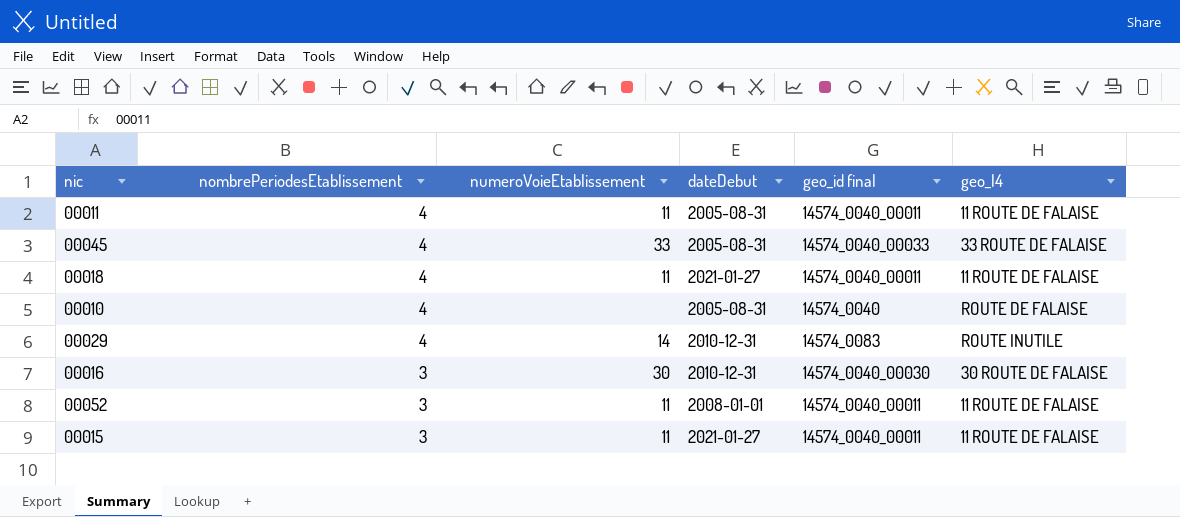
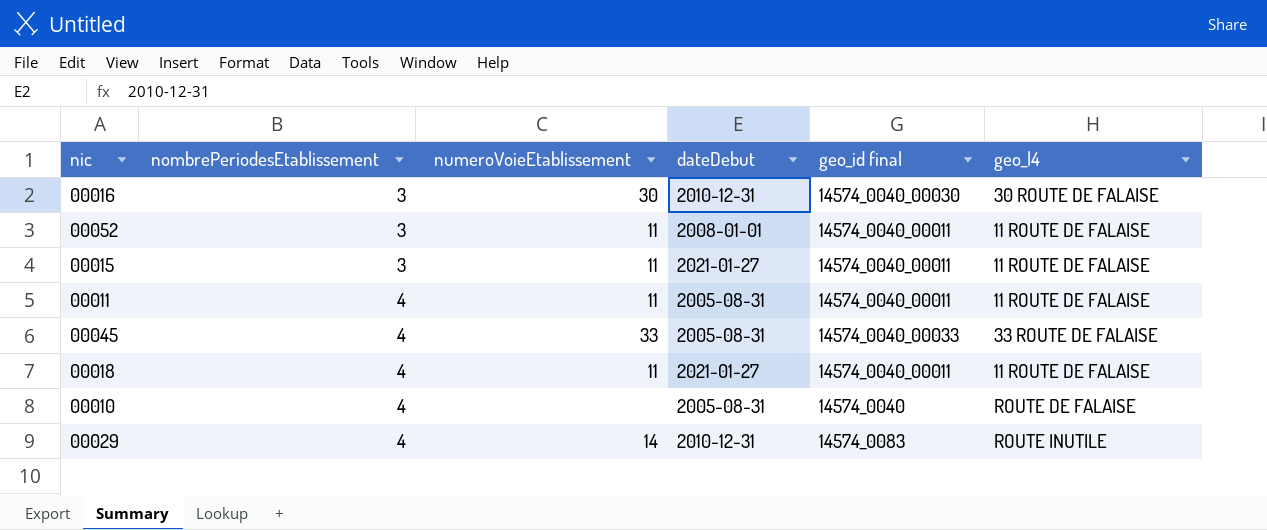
row order: nombrePeriodesEtablissement descending -> nombrePeriodesEtablissement ascending

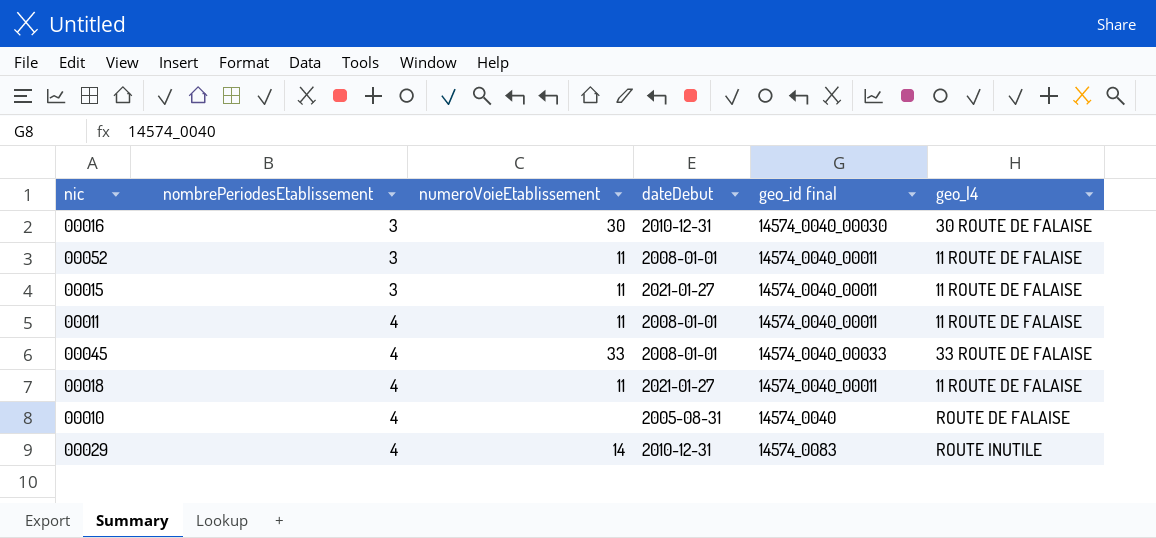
00011 | dateDebut: 2005-08-31 -> 2008-01-01
00045 | dateDebut: 2005-08-31 -> 2008-01-01

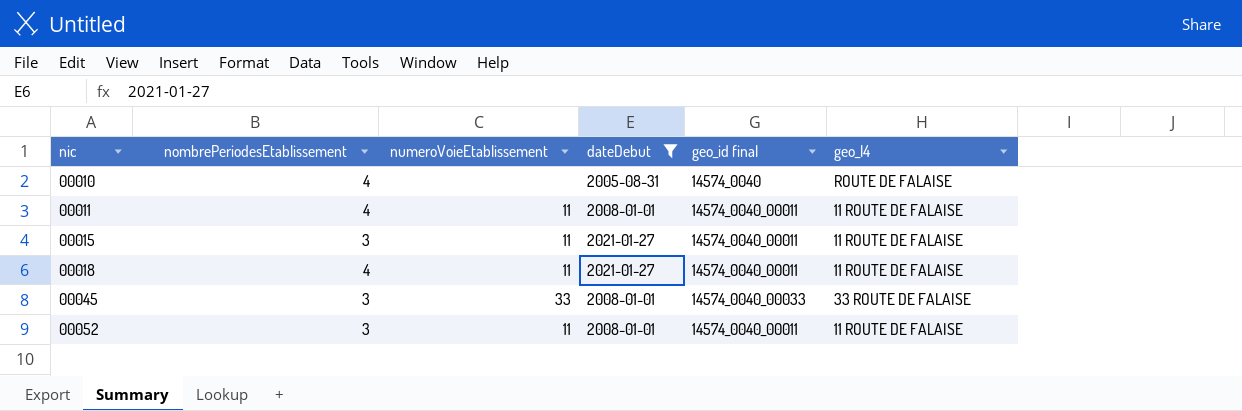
filter: none -> dateDebut != 2010-12-31
row order: nombrePeriodesEtablissement ascending -> nic ascending
00045 | nombrePeriodesEtablissement: 4 -> 3

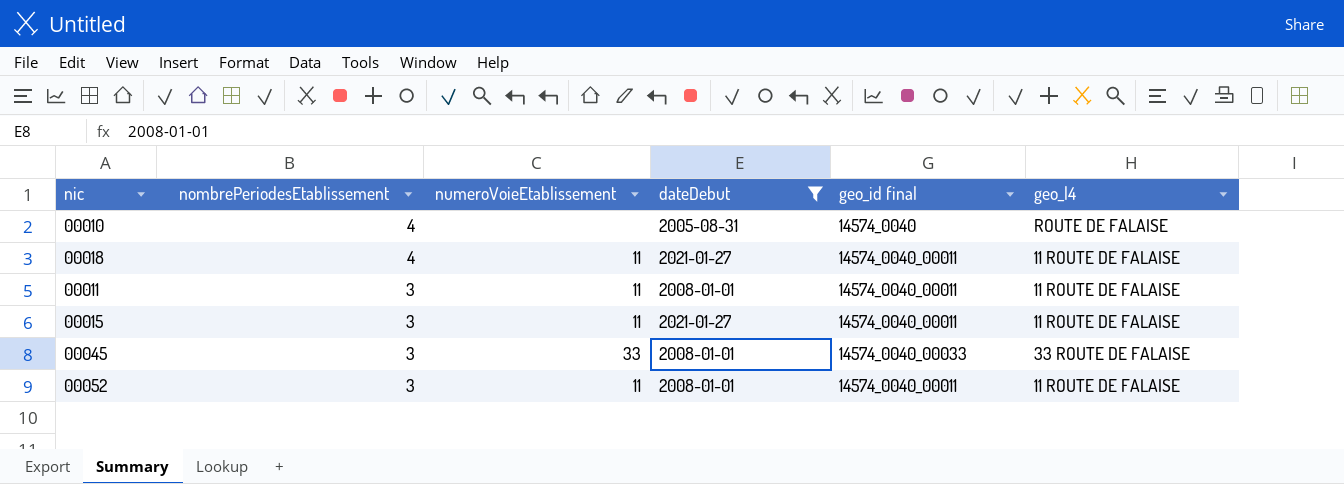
row order: nic ascending -> nombrePeriodesEtablissement descending
00011 | nombrePeriodesEtablissement: 4 -> 3

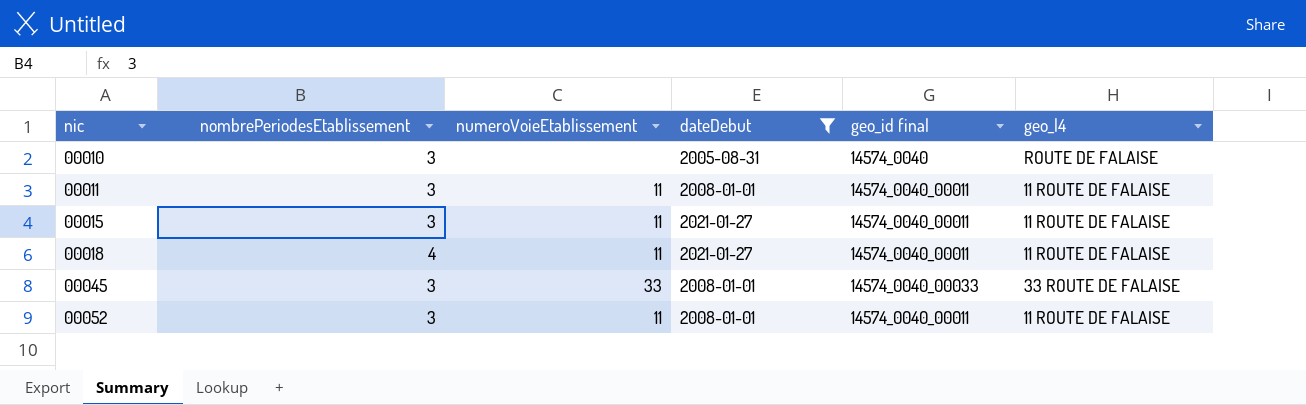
row order: nombrePeriodesEtablissement descending -> nic ascending
00010 | nombrePeriodesEtablissement: 4 -> 3

